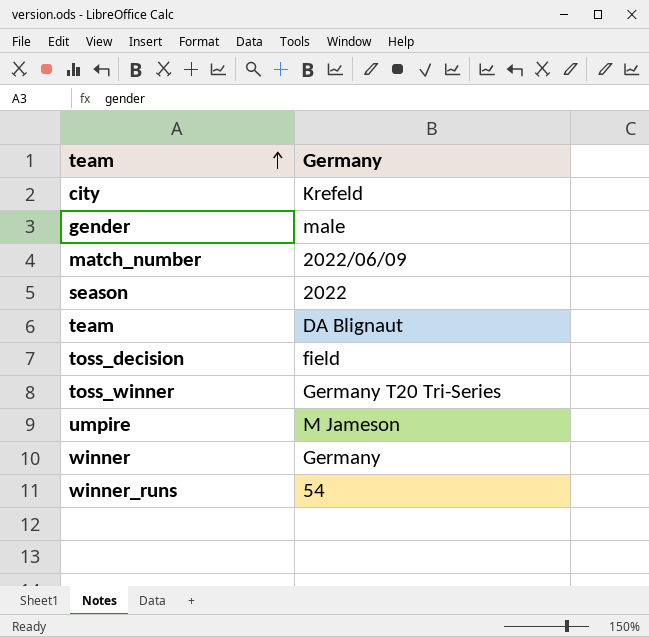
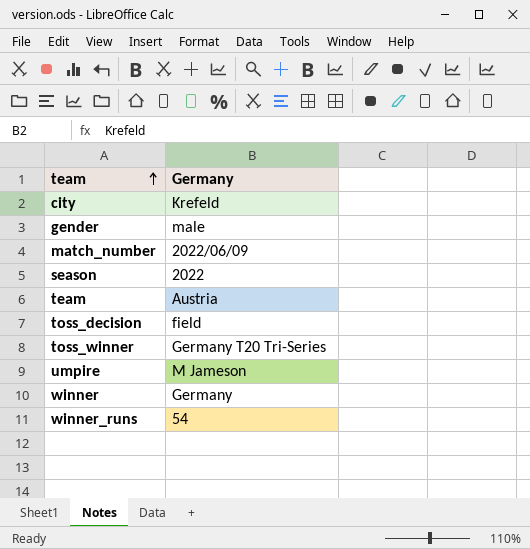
team | Germany: DA Blignaut -> Austria

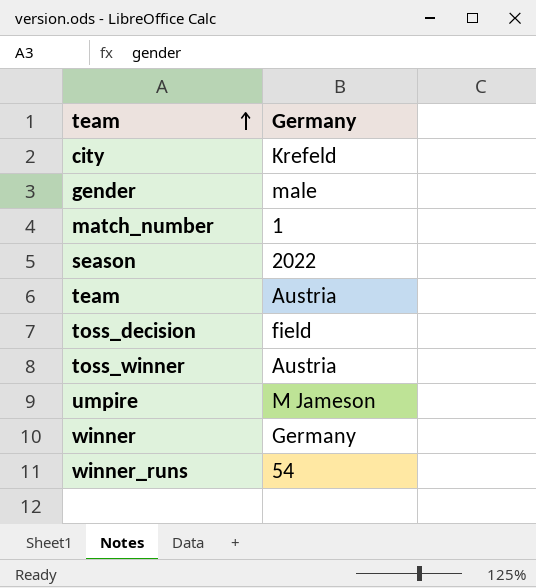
match_number | Germany: 2022/06/09 -> 1
toss_winner | Germany: Germany T20 Tri-Series -> Austria

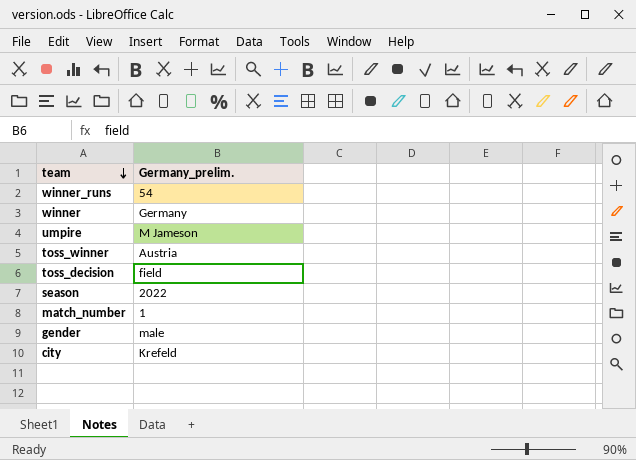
row order: team ascending -> team descending
column name: Germany -> Germany_prelim.
row team: Austria -> none

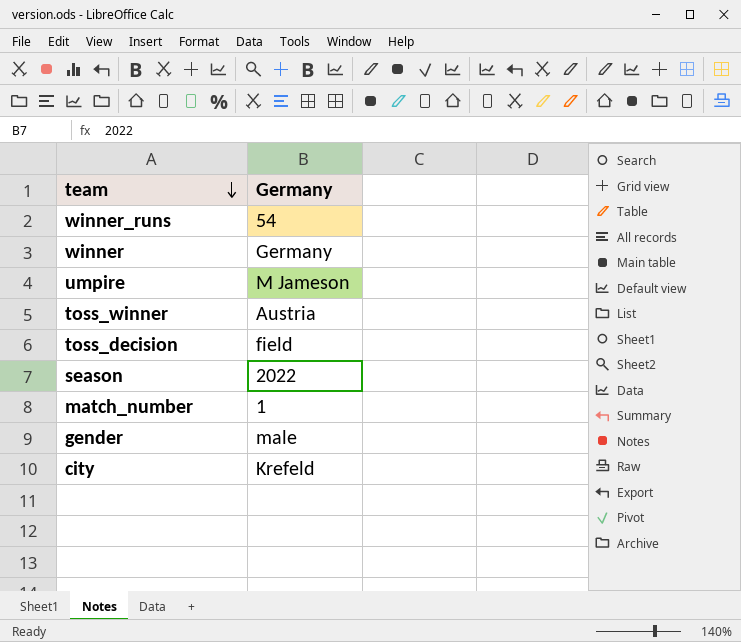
column name: Germany_prelim. -> Germany

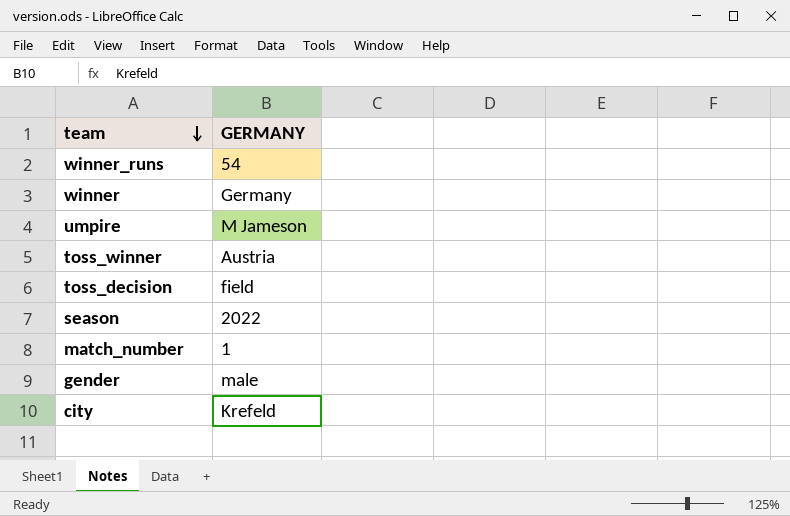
column name: Germany -> GERMANY

